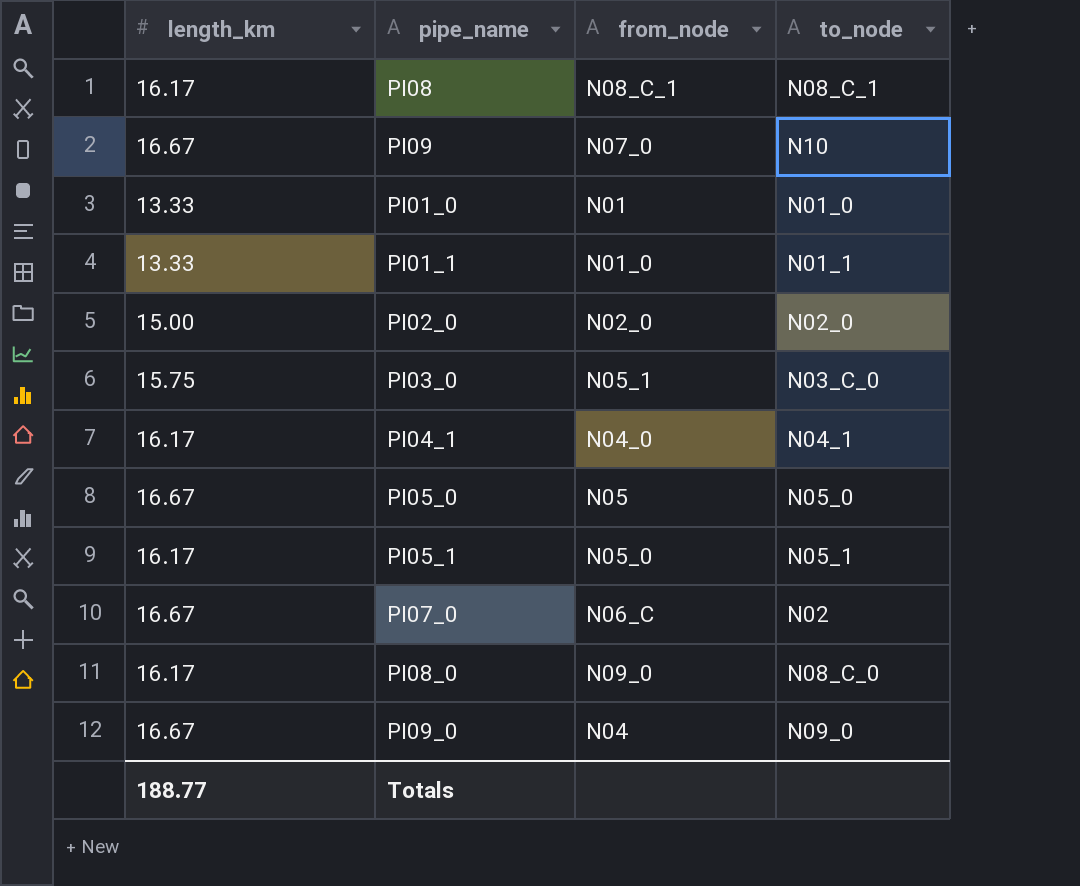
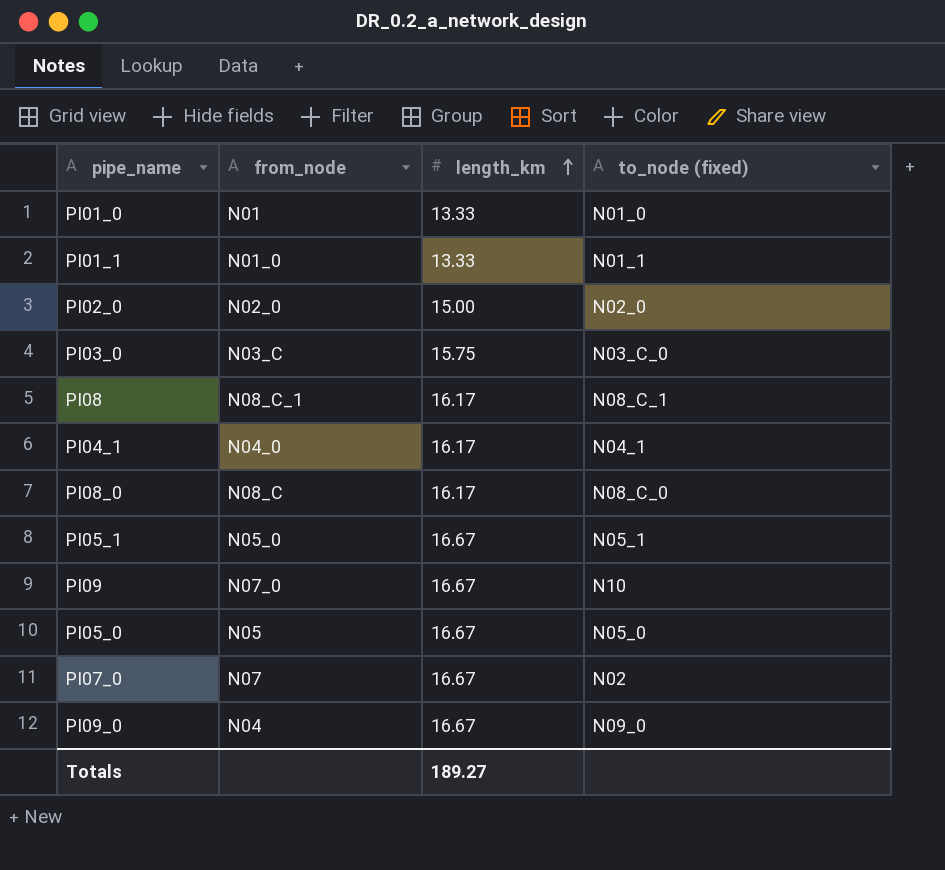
row order: none -> length_km ascending
column length_km | position: 1 -> 3
column name: to_node -> to_node (fixed)
PI03_0 | from_node: N05_1 -> N03_C
PI08_0 | from_node: N09_0 -> N08_C
PI05_1 | length_km: 16.17 -> 16.67
PI07_0 | from_node: N06_C -> N07
Totals | length_km: 188.77 -> 189.27

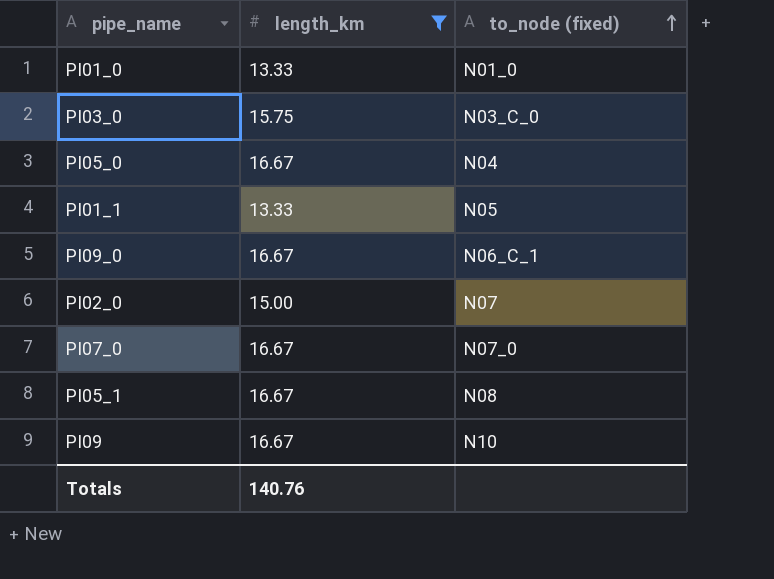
filter: none -> length_km != 16.17
row order: length_km ascending -> to_node (fixed) ascending
column from_node | position: 2 -> none
PI05_0 | to_node (fixed): N05_0 -> N04
PI01_1 | to_node (fixed): N01_1 -> N05
PI09_0 | to_node (fixed): N09_0 -> N06_C_1
PI02_0 | to_node (fixed): N02_0 -> N07
PI07_0 | to_node (fixed): N02 -> N07_0
PI05_1 | to_node (fixed): N05_1 -> N08
Totals | length_km: 189.27 -> 140.76

